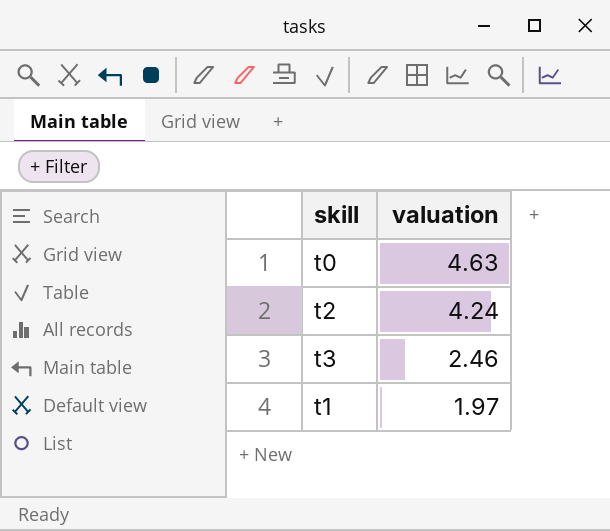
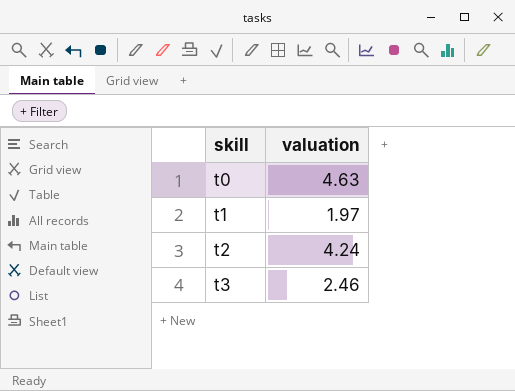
row order: valuation descending -> skill ascending

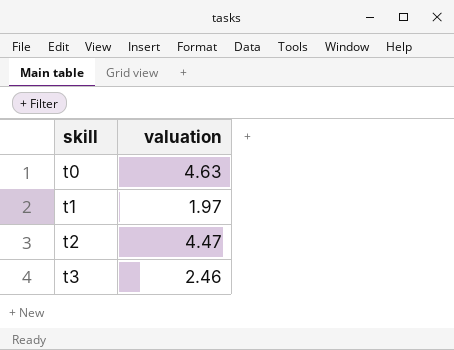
t2 | valuation: 4.24 -> 4.47

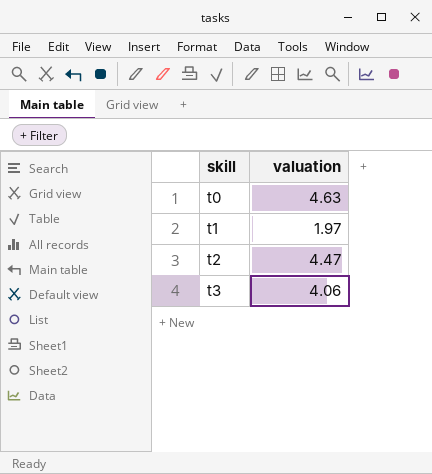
t3 | valuation: 2.46 -> 4.06

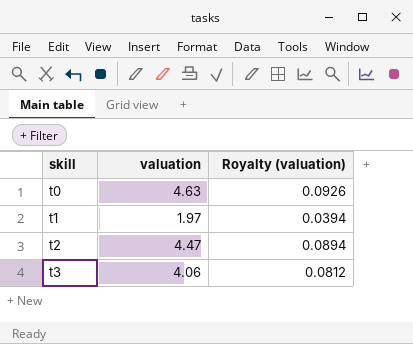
column Royalty (valuation) | formula: none -> [valuation] * 0.02

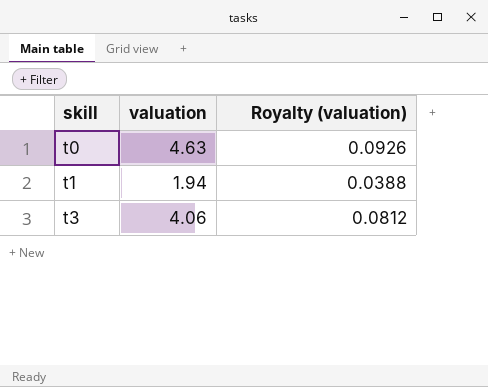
row t2: 4.47 | 0.0894 -> none
t1 | valuation: 1.97 -> 1.94
t1 | Royalty (valuation): 0.0394 -> 0.0388

